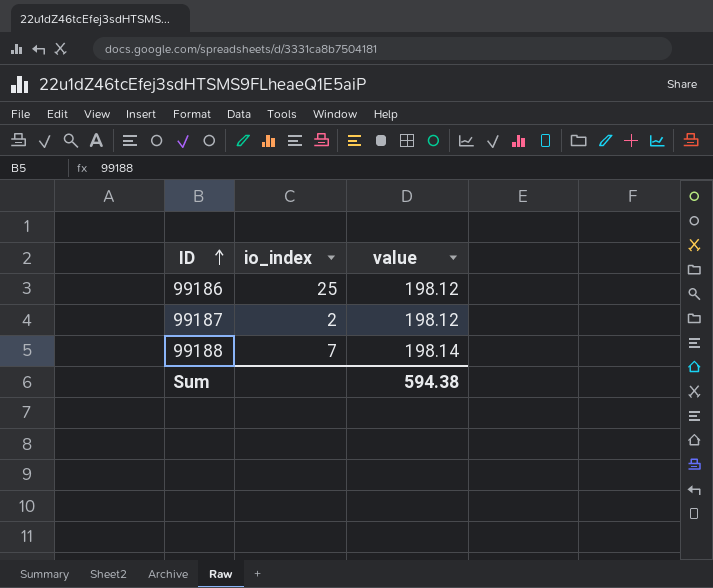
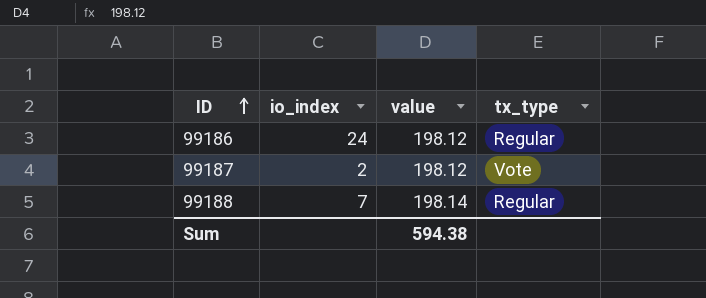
column tx_type | position: none -> 4
99186 | io_index: 25 -> 24

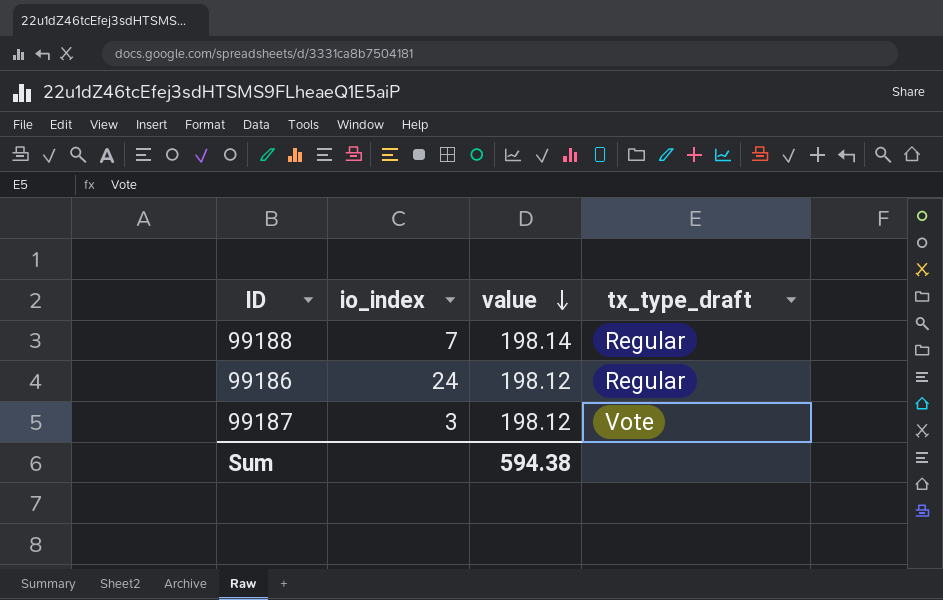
row order: ID ascending -> value descending
column name: tx_type -> tx_type_draft
99187 | io_index: 2 -> 3

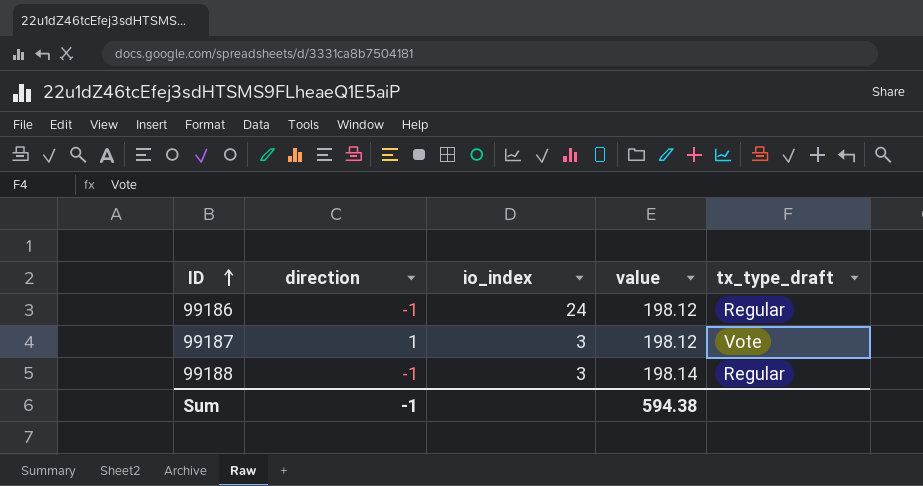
row order: value descending -> ID ascending
column direction | position: none -> 2
99188 | io_index: 7 -> 3

